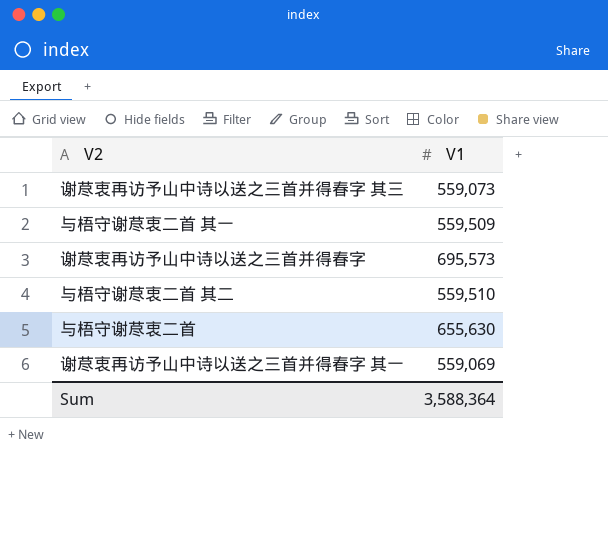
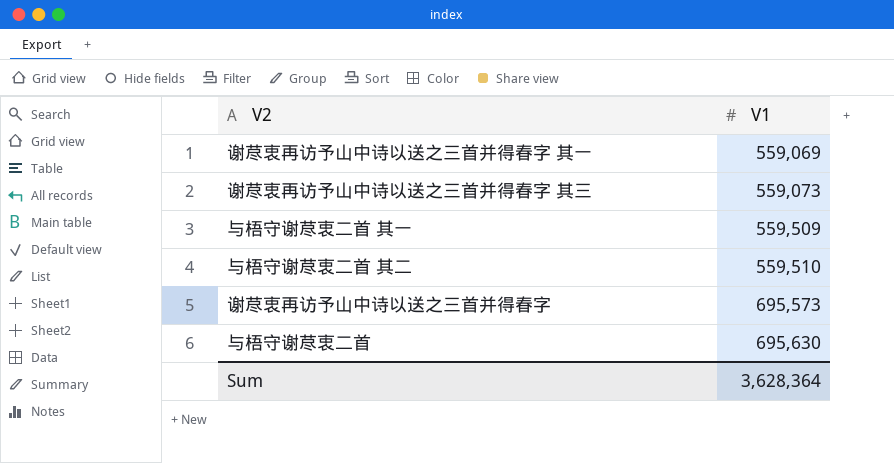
row order: none -> V1 ascending
与梧守谢荩衷二首 | V1: 655,630 -> 695,630
Sum | V1: 3,588,364 -> 3,628,364

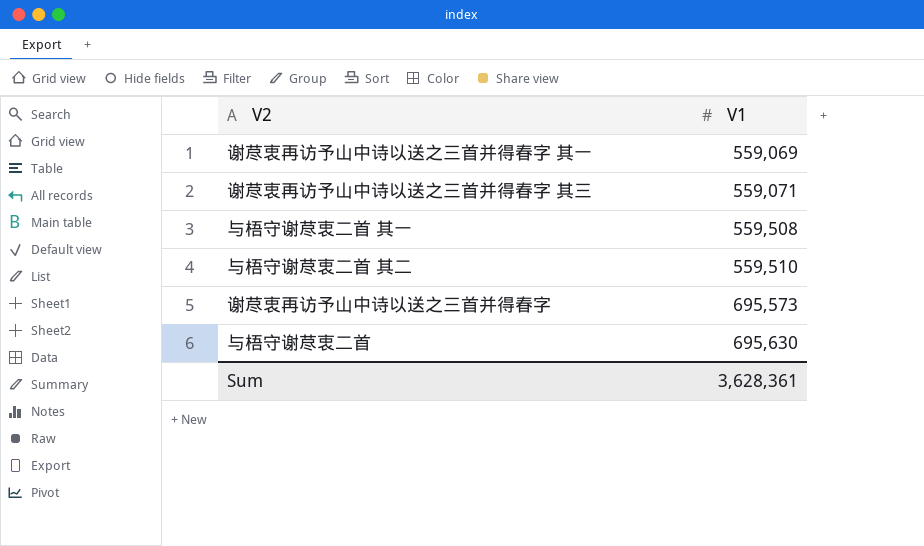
谢荩衷再访予山中诗以送之三首并得春字 其三 | V1: 559,073 -> 559,071
与梧守谢荩衷二首 其一 | V1: 559,509 -> 559,508
Sum | V1: 3,628,364 -> 3,628,361

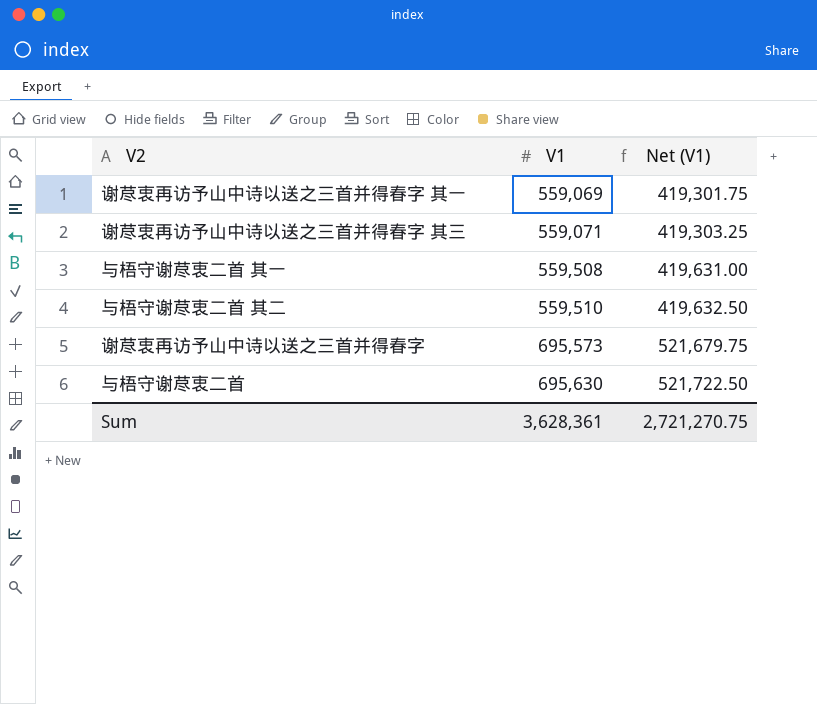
column Net (V1) | formula: none -> [V1] * 0.75

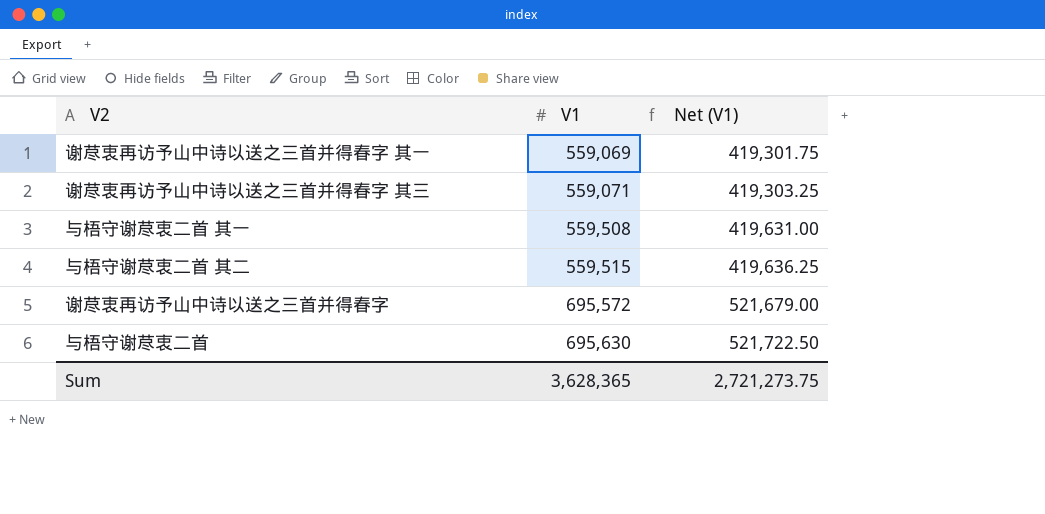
与梧守谢荩衷二首 其二 | V1: 559,510 -> 559,515
与梧守谢荩衷二首 其二 | Net (V1): 419,632.50 -> 419,636.25
谢荩衷再访予山中诗以送之三首并得春字 | V1: 695,573 -> 695,572
谢荩衷再访予山中诗以送之三首并得春字 | Net (V1): 521,679.75 -> 521,679.00
Sum | V1: 3,628,361 -> 3,628,365
Sum | Net (V1): 2,721,270.75 -> 2,721,273.75

